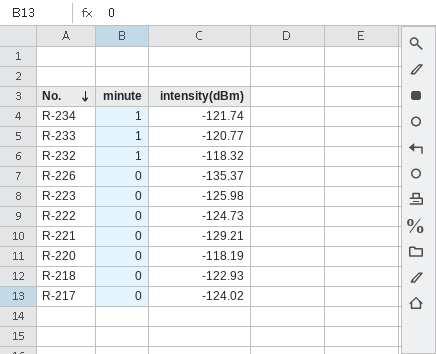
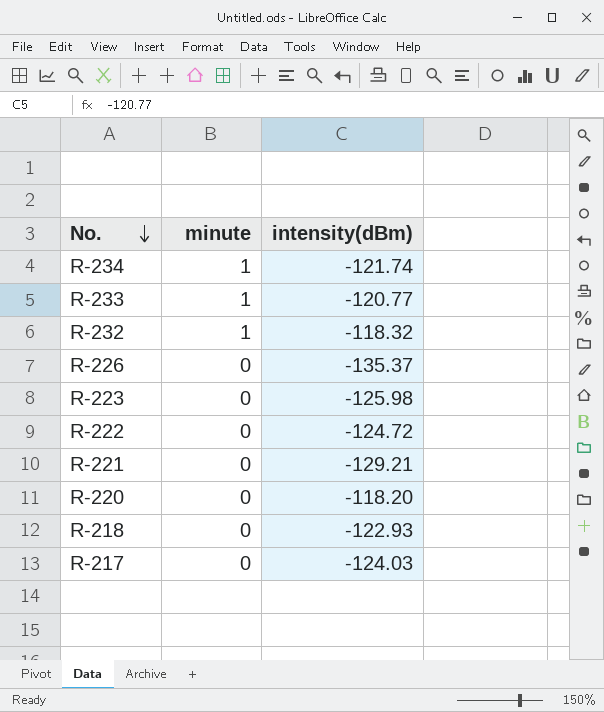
R-222 | intensity(dBm): -124.73 -> -124.72
R-220 | intensity(dBm): -118.19 -> -118.20
R-217 | intensity(dBm): -124.02 -> -124.03

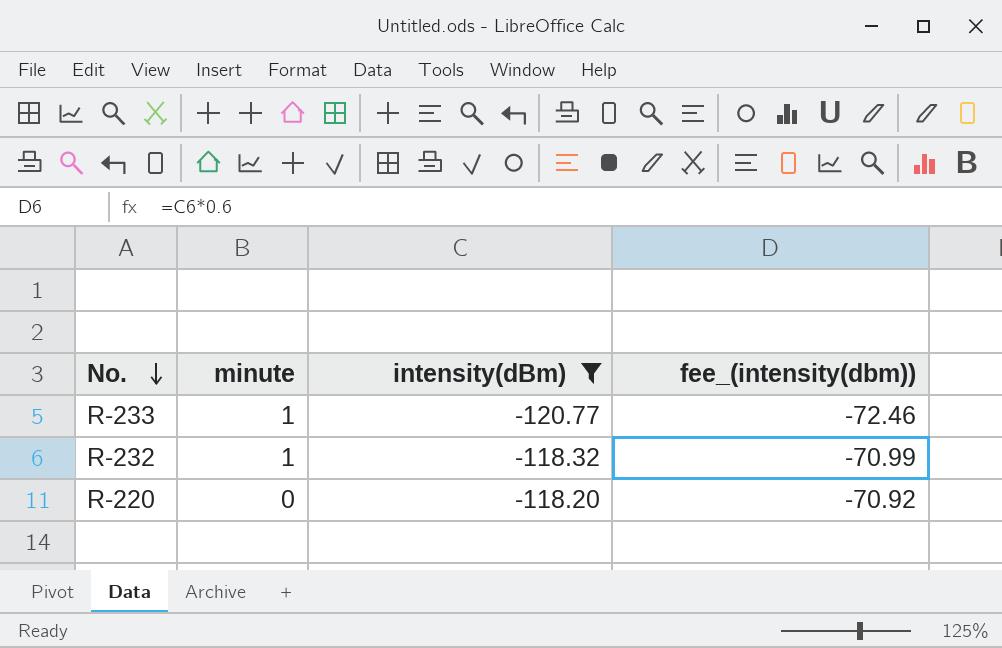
filter: none -> intensity(dBm) >= -120.77
column fee_(intensity(dbm)) | formula: none -> [intensity(dBm)] * 0.6

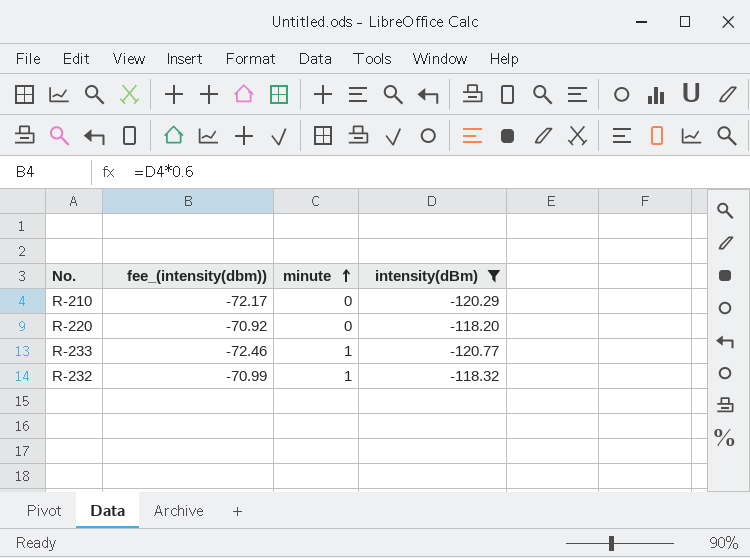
row order: No. descending -> minute ascending
column fee_(intensity(dbm)) | position: 4 -> 2
row R-210: none -> -72.17 | 0 | -120.29

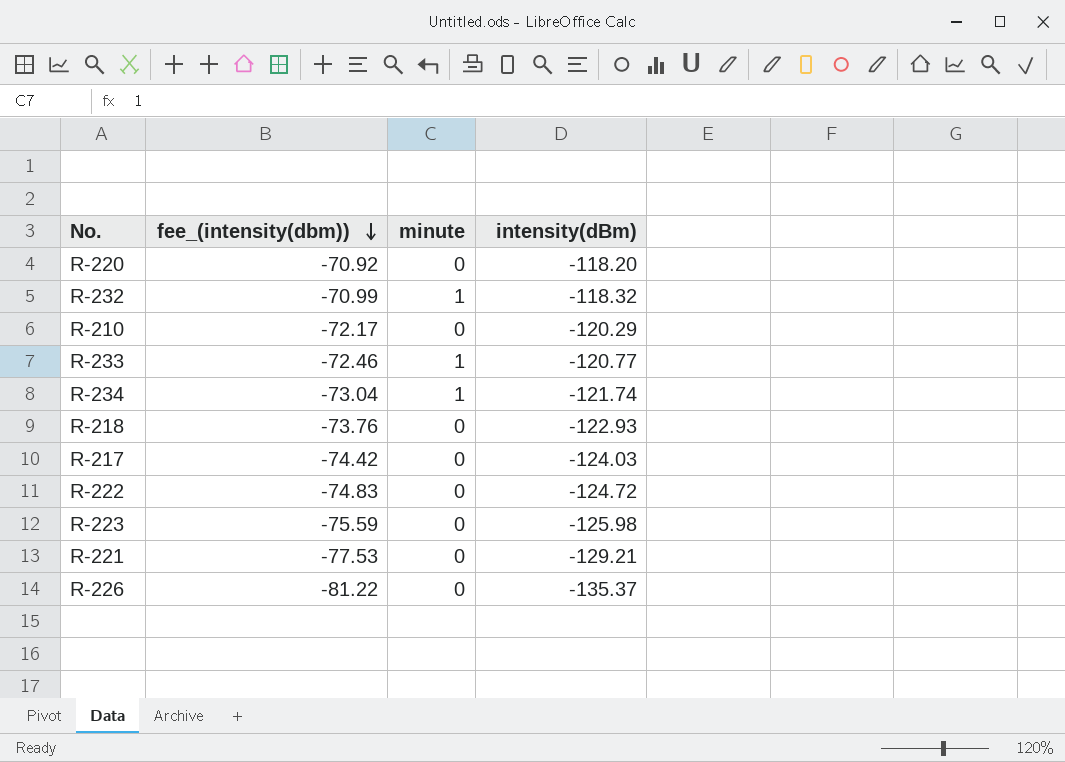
filter: intensity(dBm) >= -120.77 -> none
row order: minute ascending -> fee_(intensity(dbm)) descending

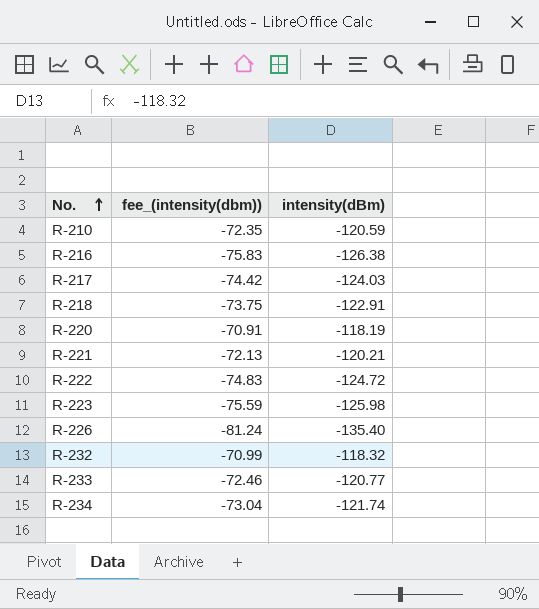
row order: fee_(intensity(dbm)) descending -> No. ascending
column minute | position: 3 -> none
R-210 | fee_(intensity(dbm)): -72.17 -> -72.35
R-210 | intensity(dBm): -120.29 -> -120.59
row R-216: none -> -75.83 | -126.38
R-218 | fee_(intensity(dbm)): -73.76 -> -73.75
R-218 | intensity(dBm): -122.93 -> -122.91
R-220 | fee_(intensity(dbm)): -70.92 -> -70.91
R-220 | intensity(dBm): -118.20 -> -118.19
R-221 | fee_(intensity(dbm)): -77.53 -> -72.13
R-221 | intensity(dBm): -129.21 -> -120.21
R-226 | fee_(intensity(dbm)): -81.22 -> -81.24
R-226 | intensity(dBm): -135.37 -> -135.40

